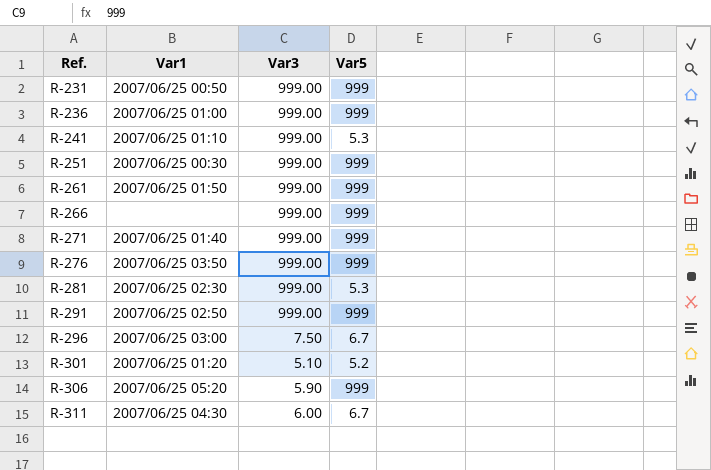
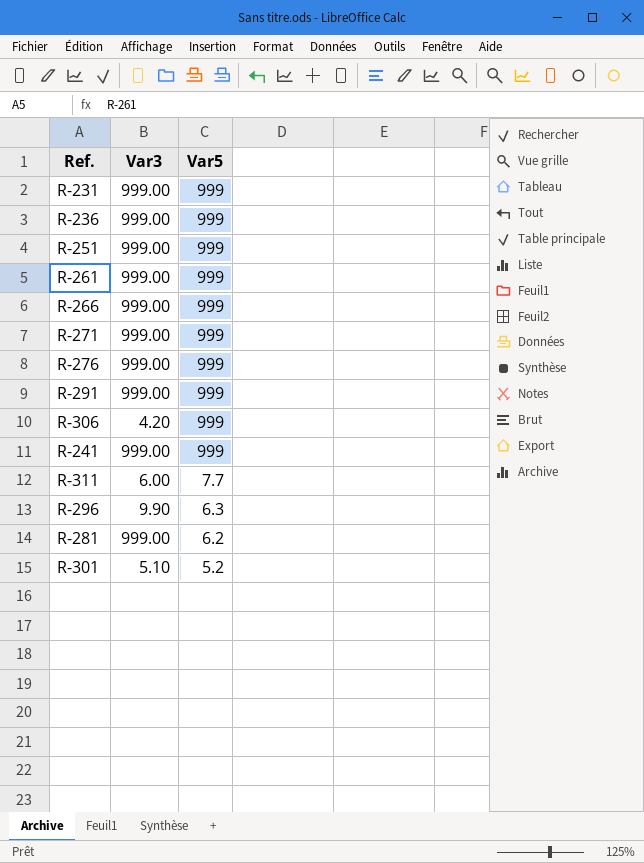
row order: Ref. ascending -> Var5 descending
column Var1 | position: 2 -> none
R-306 | Var3: 5.90 -> 4.20
R-241 | Var5: 5.3 -> 999
R-311 | Var5: 6.7 -> 7.7
R-296 | Var3: 7.50 -> 9.90
R-296 | Var5: 6.7 -> 6.3
R-281 | Var5: 5.3 -> 6.2

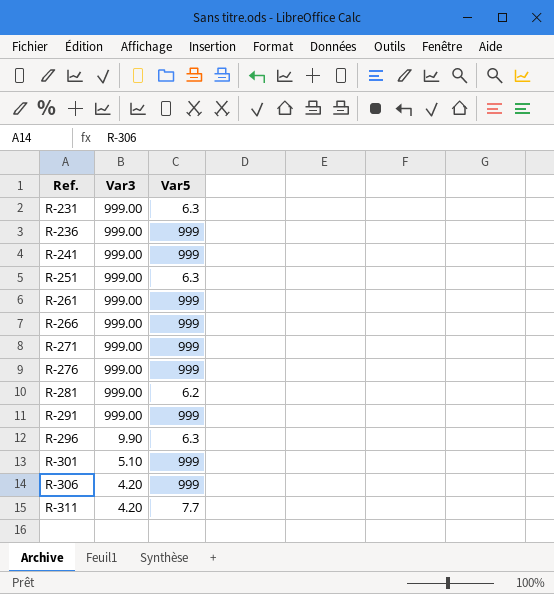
row order: Var5 descending -> Ref. ascending
R-231 | Var5: 999 -> 6.3
R-251 | Var5: 999 -> 6.3
R-301 | Var5: 5.2 -> 999
R-311 | Var3: 6.00 -> 4.20

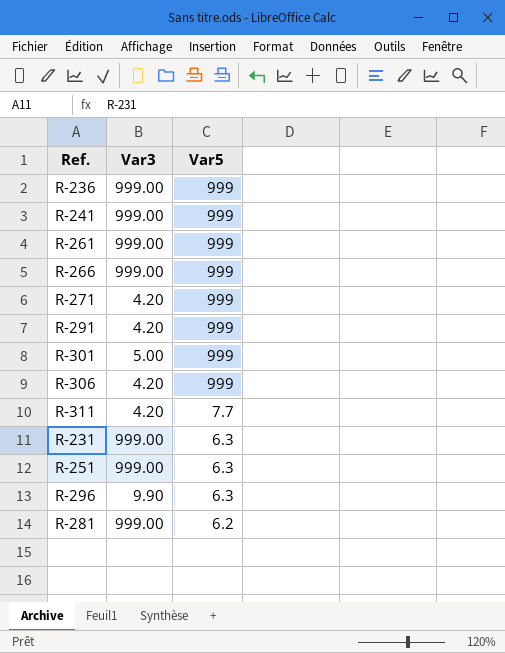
row order: Ref. ascending -> Var5 descending
row R-276: 999.00 | 999 -> none
R-271 | Var3: 999.00 -> 4.20
R-291 | Var3: 999.00 -> 4.20
R-301 | Var3: 5.10 -> 5.00

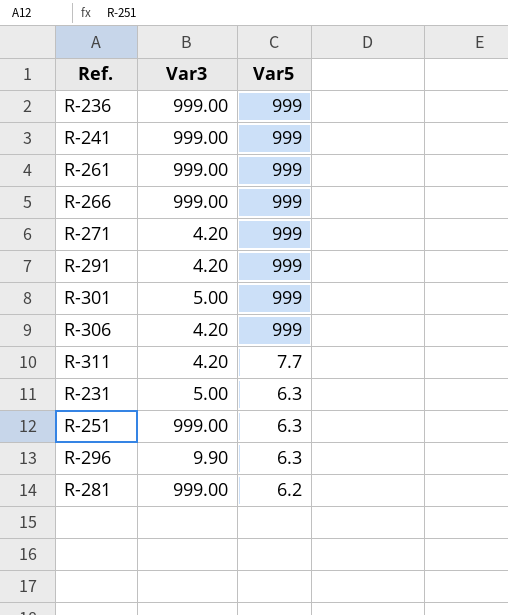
R-231 | Var3: 999.00 -> 5.00

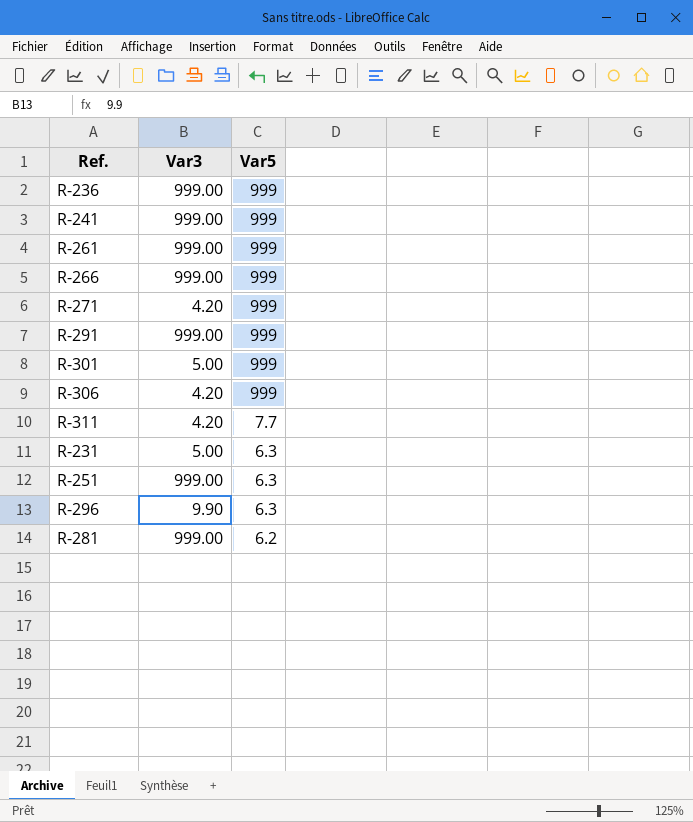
R-291 | Var3: 4.20 -> 999.00

